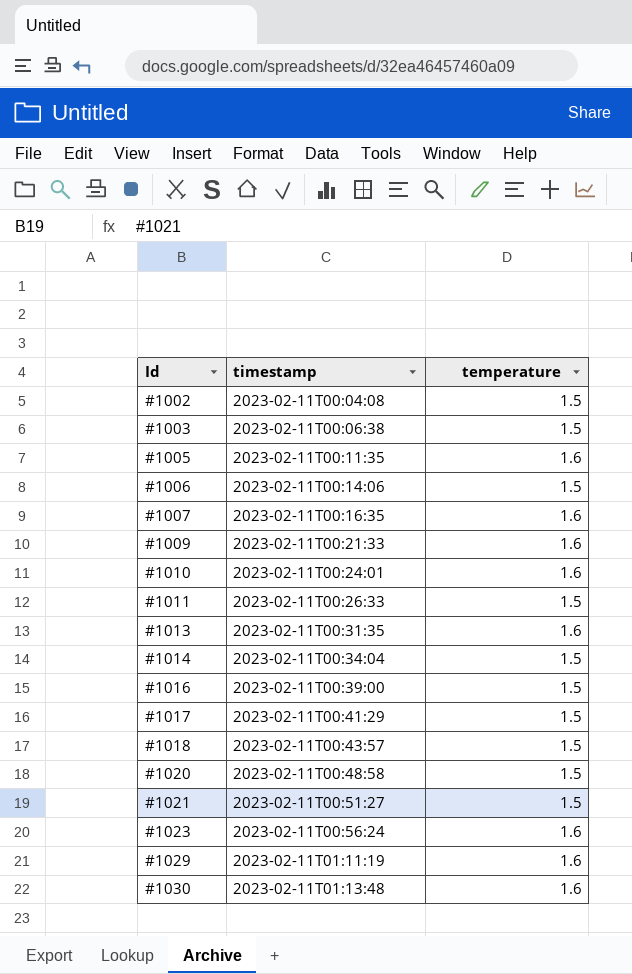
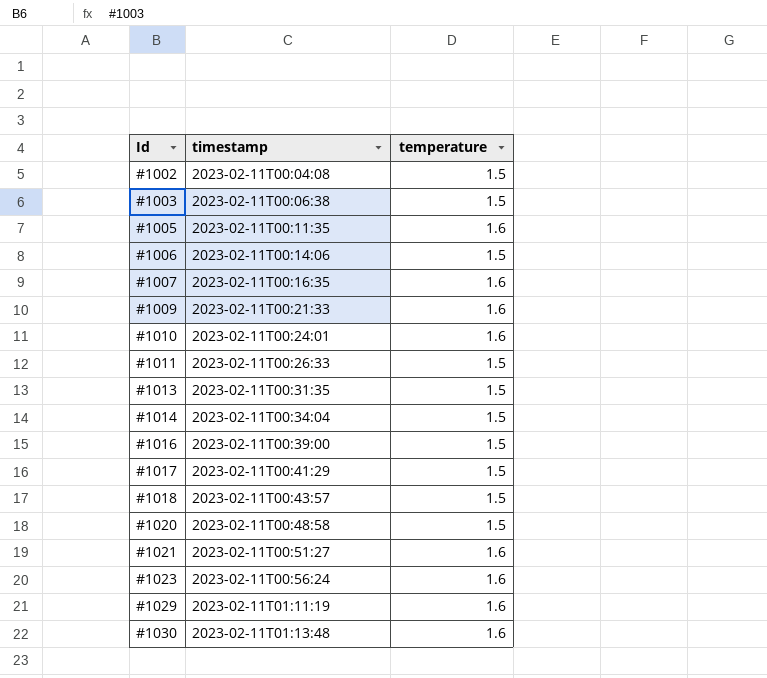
#1013 | temperature: 1.6 -> 1.5
#1021 | temperature: 1.5 -> 1.6

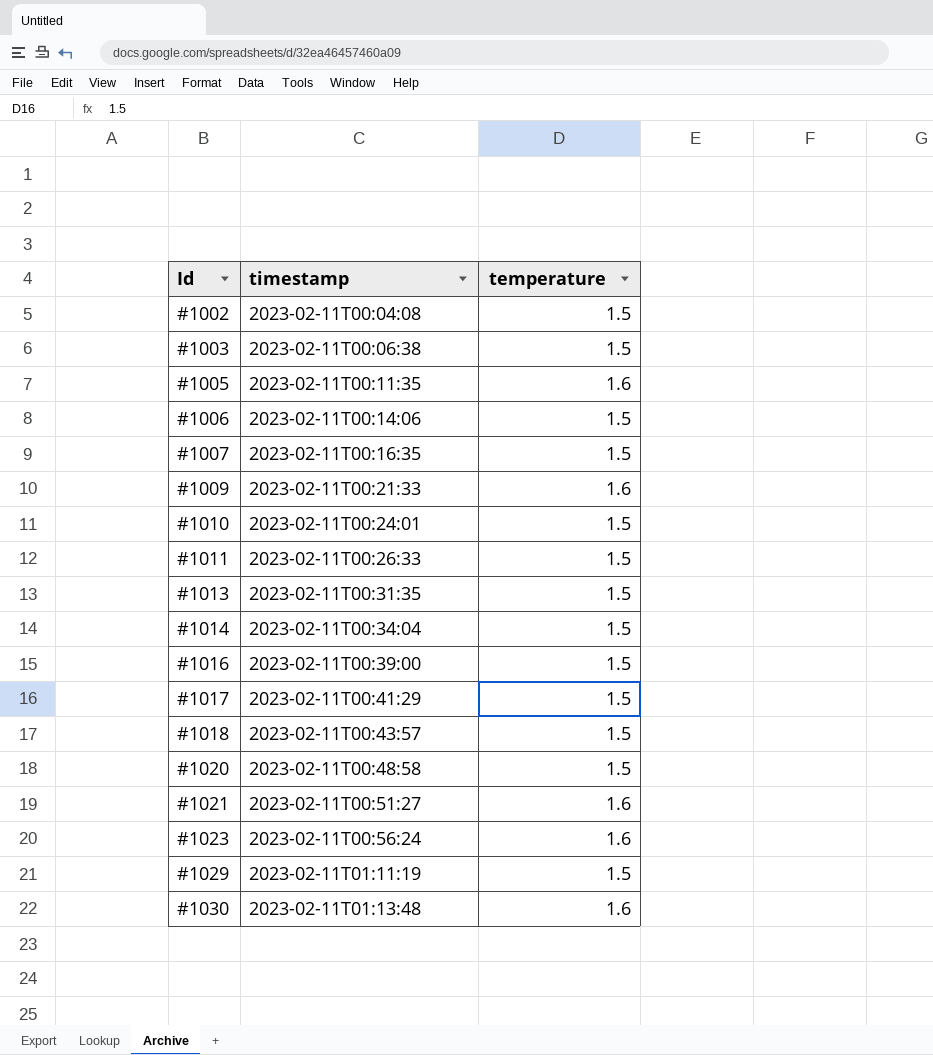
#1007 | temperature: 1.6 -> 1.5
#1010 | temperature: 1.6 -> 1.5
#1029 | temperature: 1.6 -> 1.5

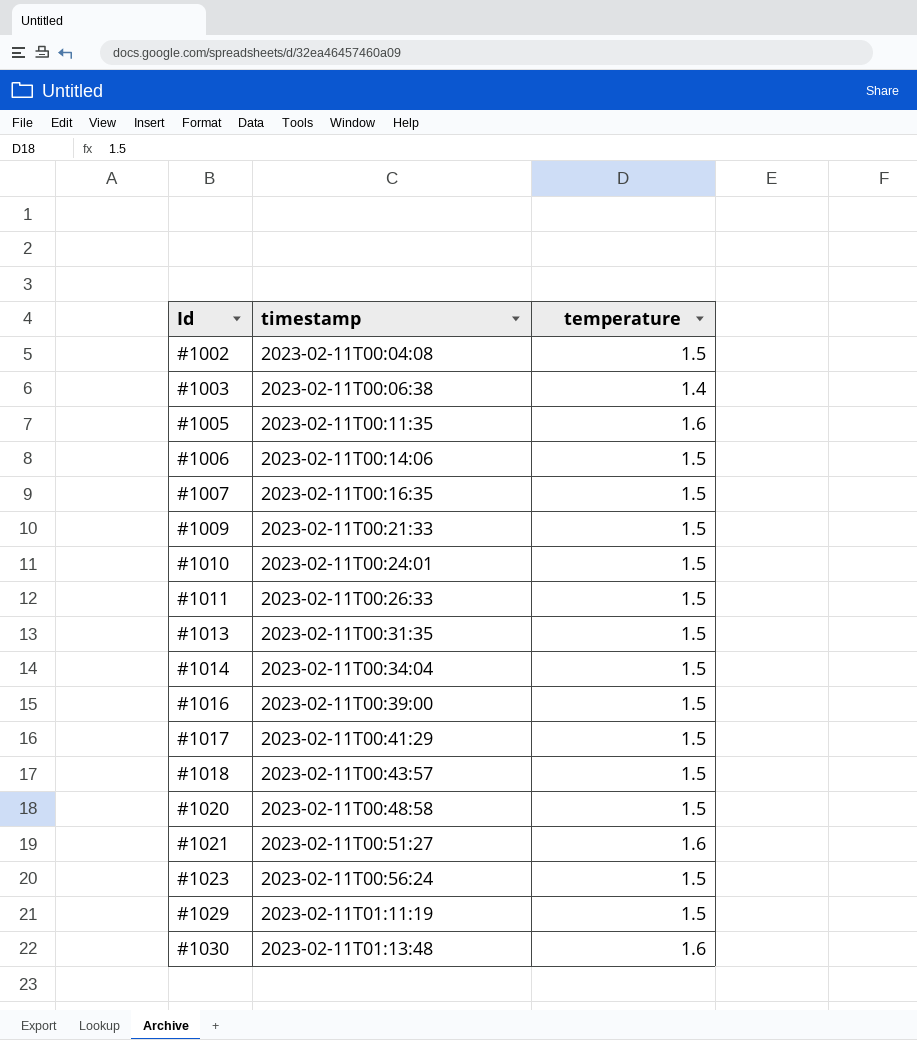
#1003 | temperature: 1.5 -> 1.4
#1009 | temperature: 1.6 -> 1.5
#1023 | temperature: 1.6 -> 1.5

